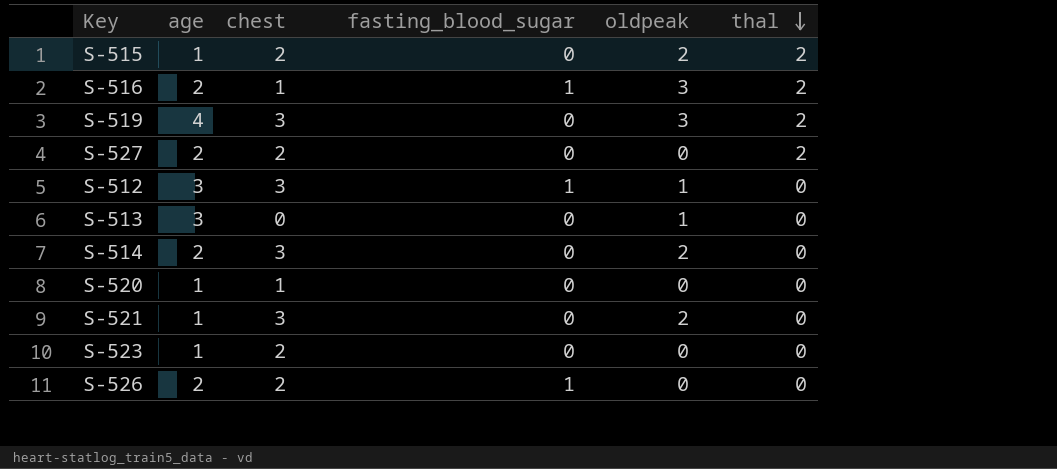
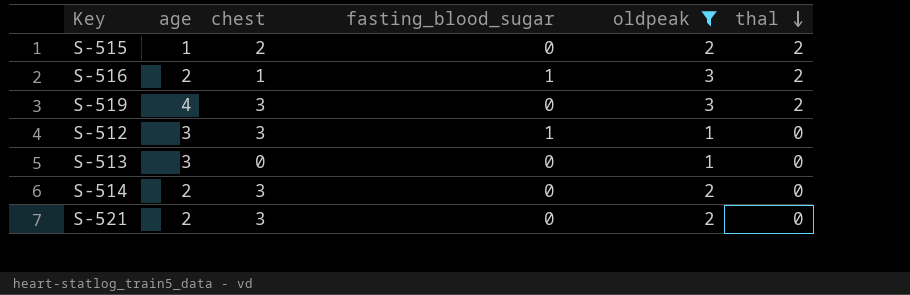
filter: none -> oldpeak != 0
S-521 | age: 1 -> 2

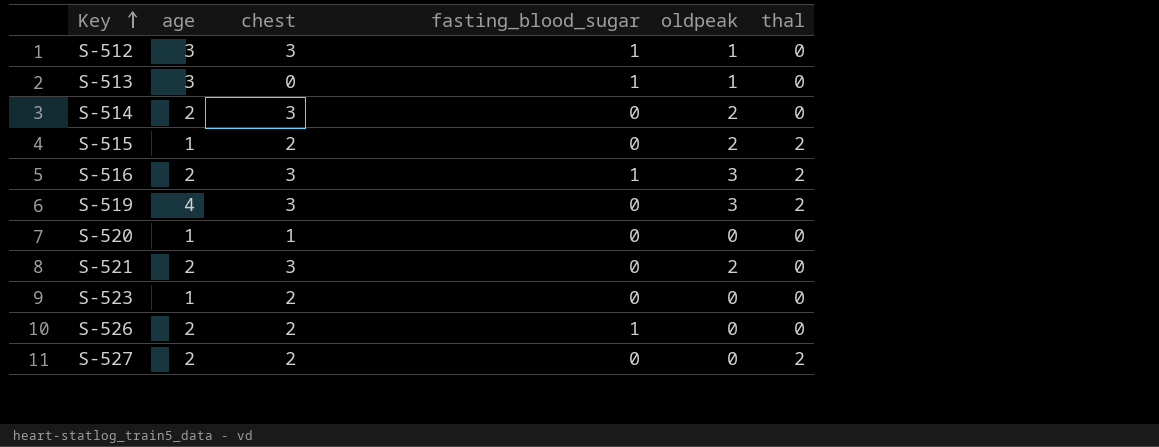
filter: oldpeak != 0 -> none
row order: thal descending -> Key ascending
S-513 | fasting_blood_sugar: 0 -> 1
S-516 | chest: 1 -> 3

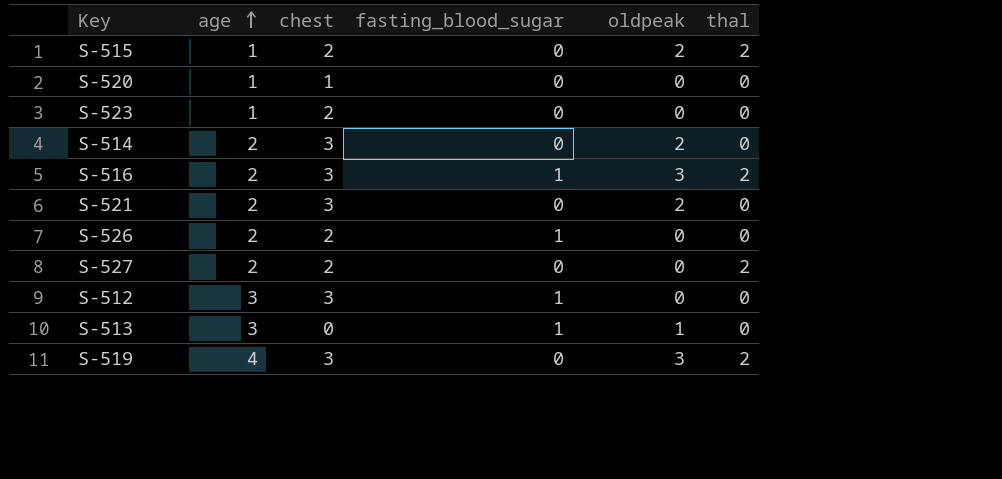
row order: Key ascending -> age ascending
S-512 | oldpeak: 1 -> 0

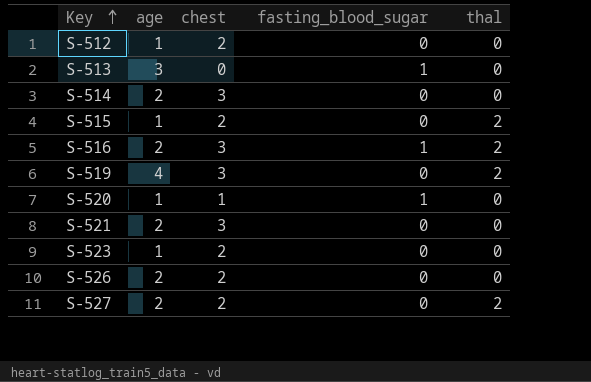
row order: age ascending -> Key ascending
column oldpeak | position: 5 -> none
S-512 | age: 3 -> 1
S-512 | chest: 3 -> 2
S-512 | fasting_blood_sugar: 1 -> 0
S-520 | fasting_blood_sugar: 0 -> 1
S-526 | fasting_blood_sugar: 1 -> 0

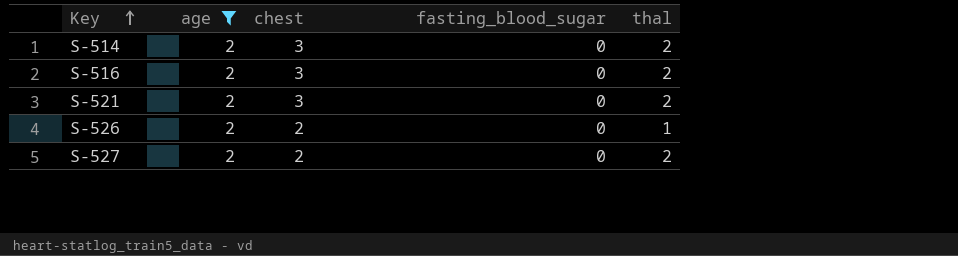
filter: none -> age = 2
S-514 | thal: 0 -> 2
S-516 | fasting_blood_sugar: 1 -> 0
S-521 | thal: 0 -> 2
S-526 | thal: 0 -> 1

